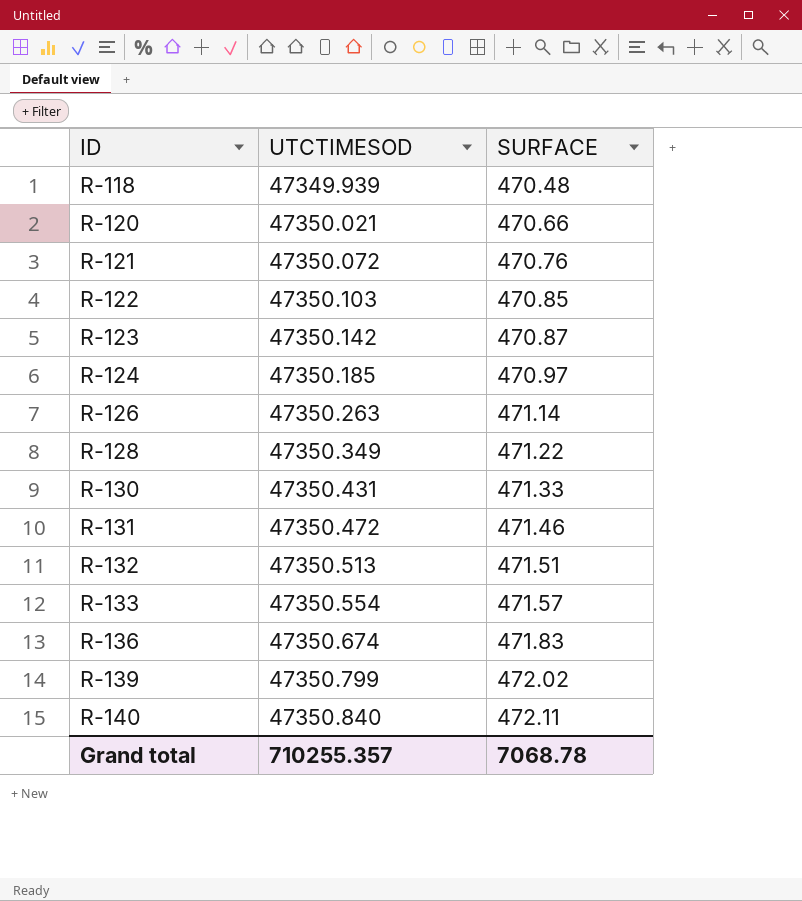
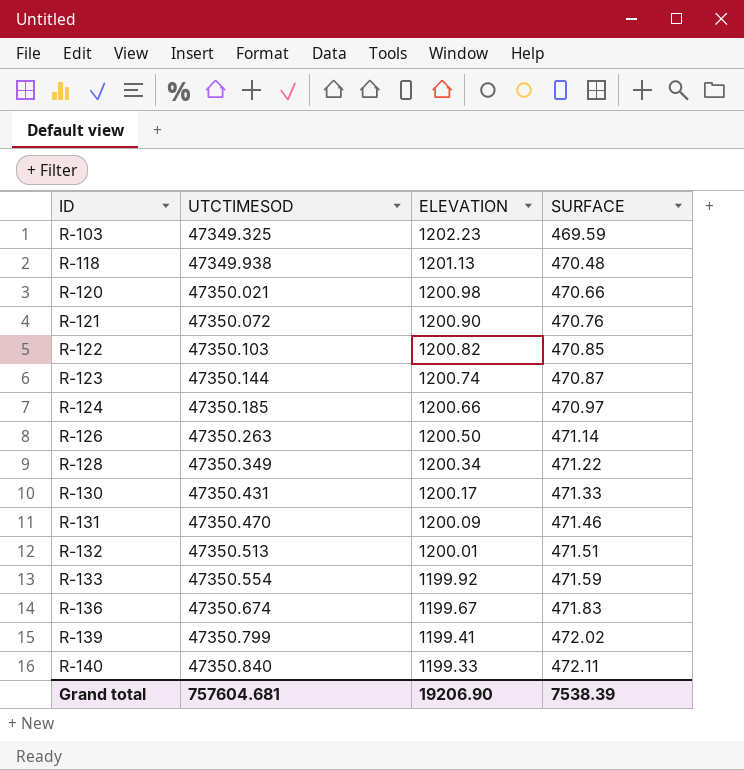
column ELEVATION | position: none -> 3
row R-103: none -> 47349.325 | 1202.23 | 469.59
R-118 | UTCTIMESOD: 47349.939 -> 47349.938
R-123 | UTCTIMESOD: 47350.142 -> 47350.144
R-131 | UTCTIMESOD: 47350.472 -> 47350.470
R-133 | SURFACE: 471.57 -> 471.59
Grand total | UTCTIMESOD: 710255.357 -> 757604.681
Grand total | SURFACE: 7068.78 -> 7538.39

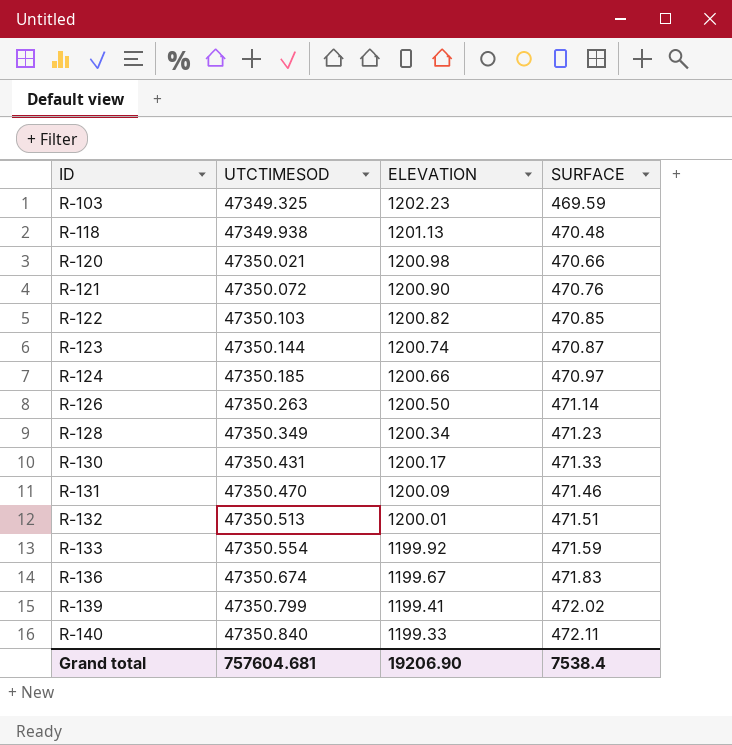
R-128 | SURFACE: 471.22 -> 471.23
Grand total | SURFACE: 7538.39 -> 7538.4

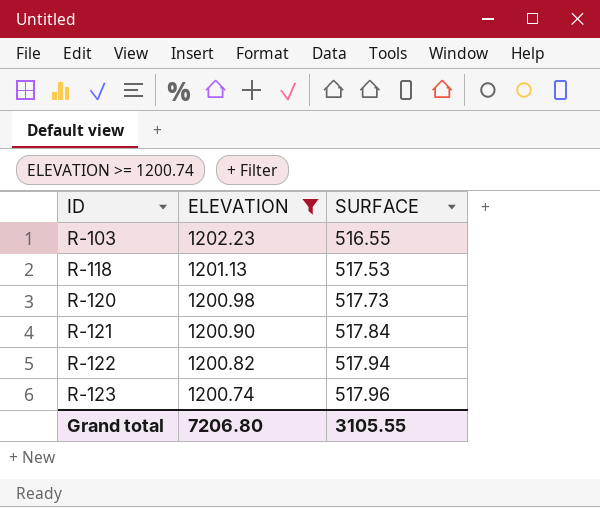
filter: none -> ELEVATION >= 1200.74
column UTCTIMESOD | position: 2 -> none
R-103 | SURFACE: 469.59 -> 516.55
R-118 | SURFACE: 470.48 -> 517.53
R-120 | SURFACE: 470.66 -> 517.73
R-121 | SURFACE: 470.76 -> 517.84
R-122 | SURFACE: 470.85 -> 517.94
R-123 | SURFACE: 470.87 -> 517.96
Grand total | ELEVATION: 19206.90 -> 7206.80
Grand total | SURFACE: 7538.4 -> 3105.55

